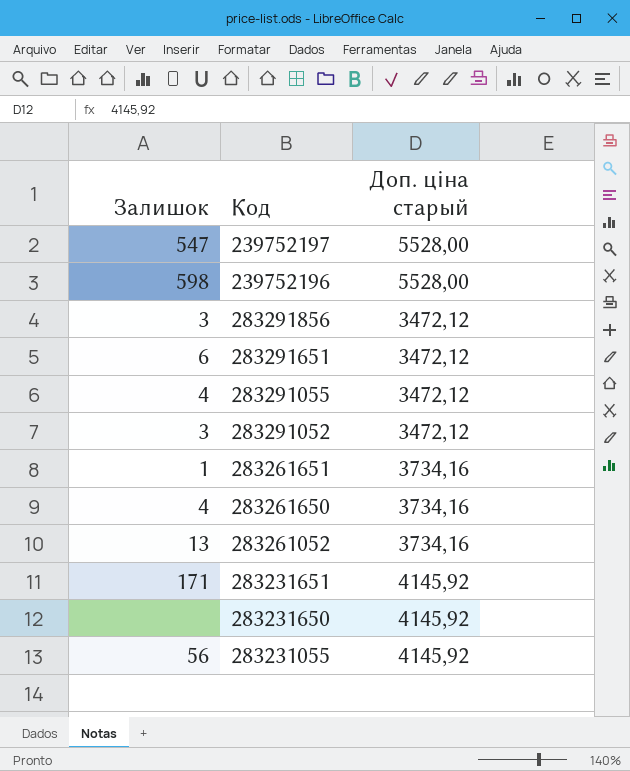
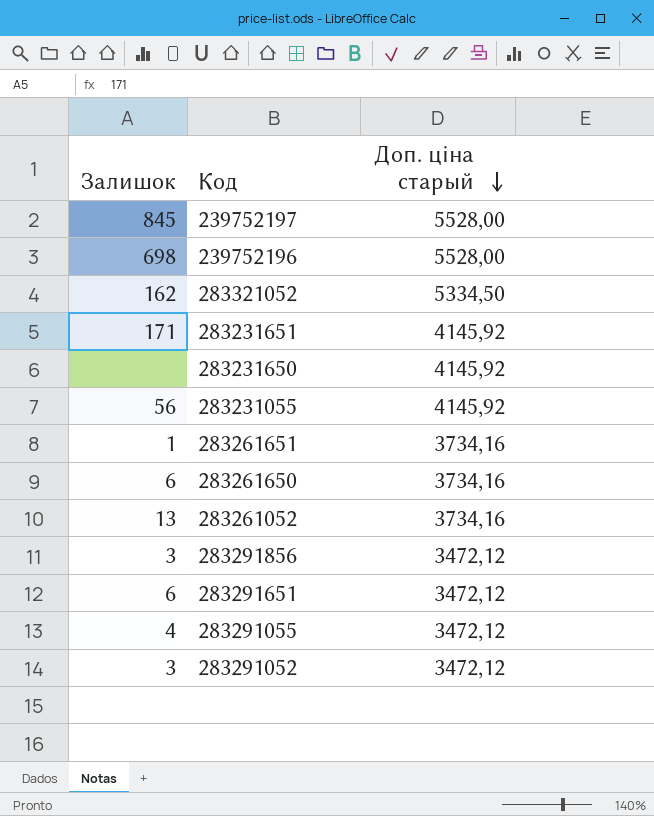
row order: none -> Доп. ціна старый descending
239752197 | Залишок: 547 -> 845
239752196 | Залишок: 598 -> 698
row 283321052: none -> 162 | 5334,50
283261650 | Залишок: 4 -> 6

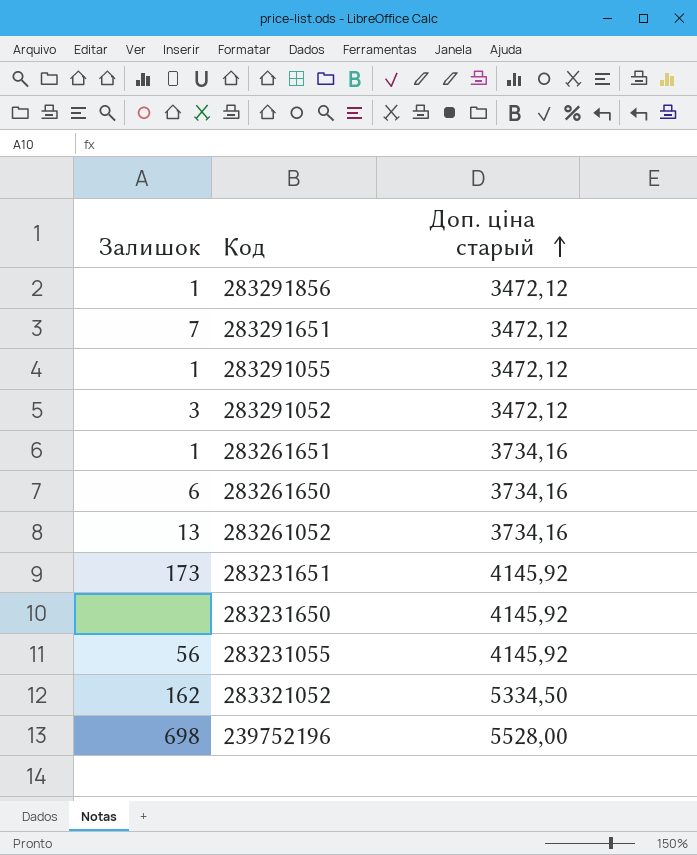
row order: Доп. ціна старый descending -> Доп. ціна старый ascending
row 239752197: 845 | 5528,00 -> none
283291856 | Залишок: 3 -> 1
283291651 | Залишок: 6 -> 7
283291055 | Залишок: 4 -> 1
283231651 | Залишок: 171 -> 173

